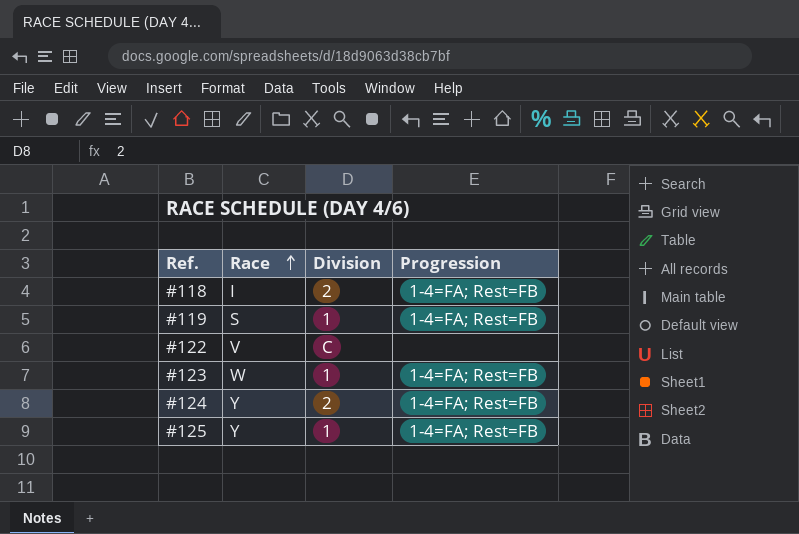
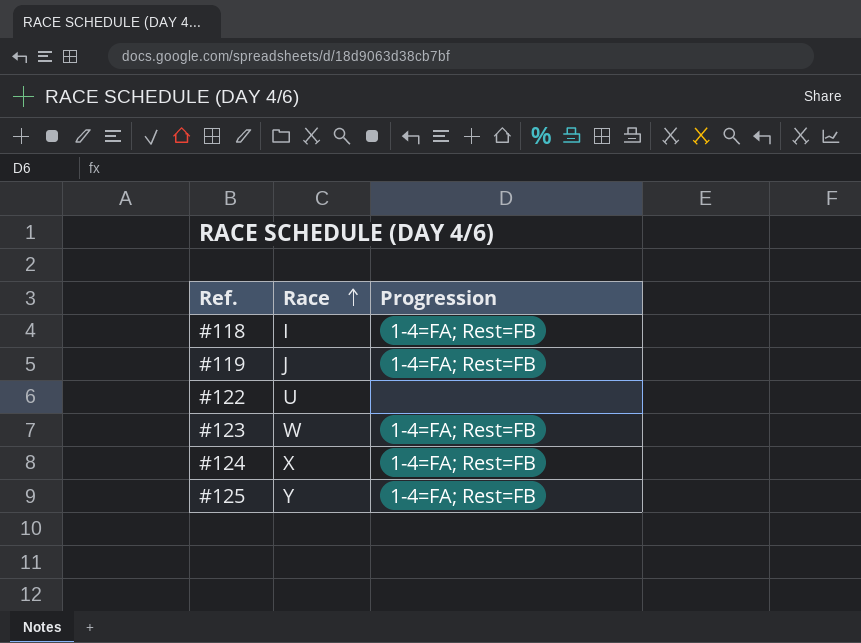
column Division | position: 3 -> none
#119 | Race: S -> J
#122 | Race: V -> U
#124 | Race: Y -> X

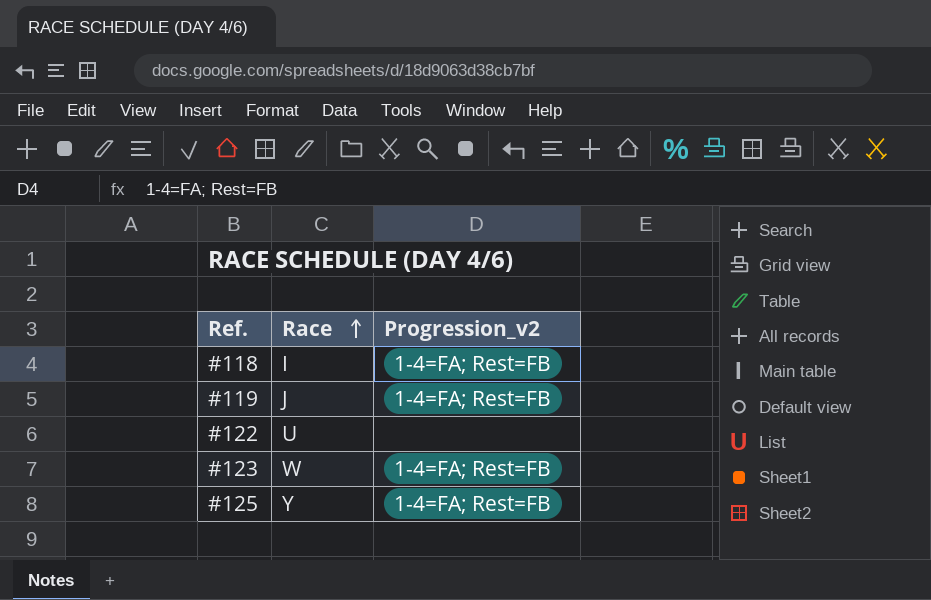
column name: Progression -> Progression_v2
row #124: X | 1-4=FA; Rest=FB -> none

